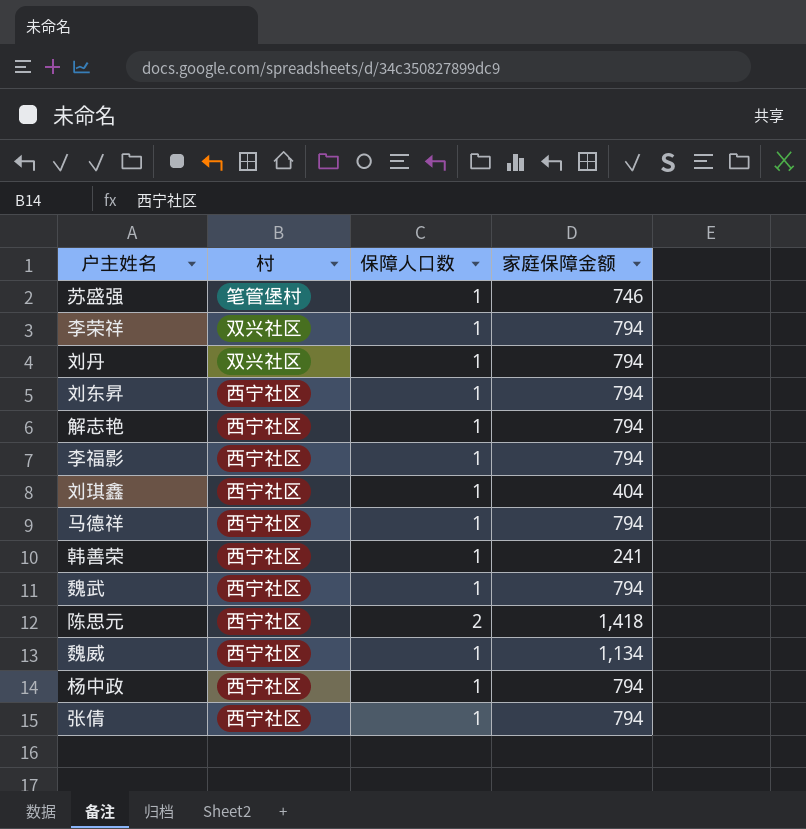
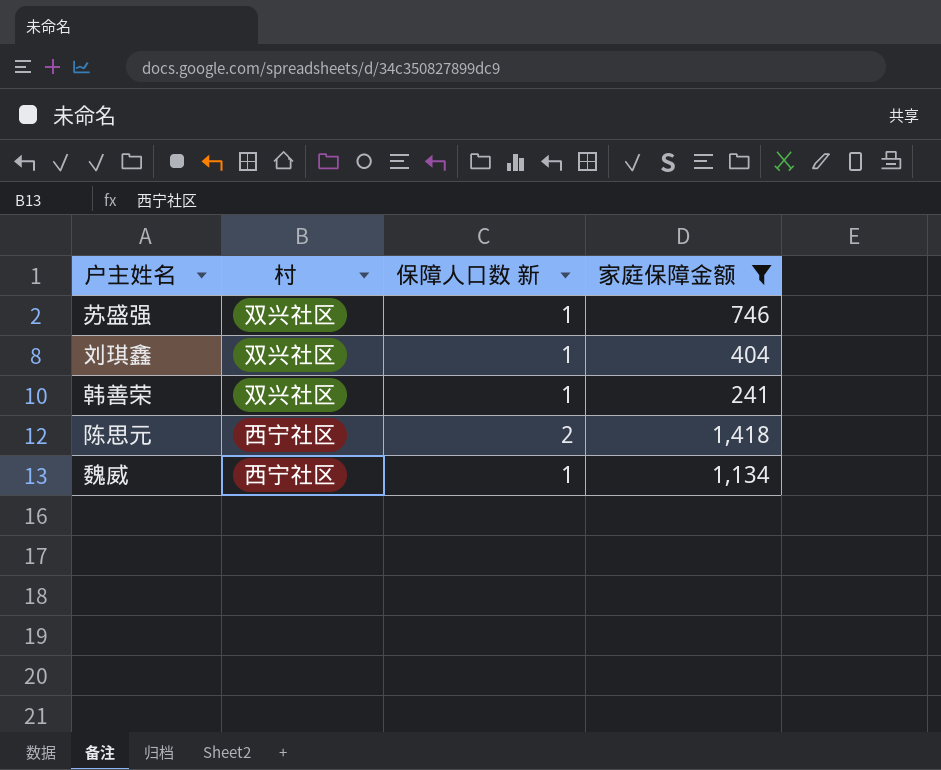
filter: none -> 家庭保障金额 != 794
column name: 保障人口数 -> 保障人口数 新
苏盛强 | 村: 笔管堡村 -> 双兴社区
刘琪鑫 | 村: 西宁社区 -> 双兴社区
韩善荣 | 村: 西宁社区 -> 双兴社区

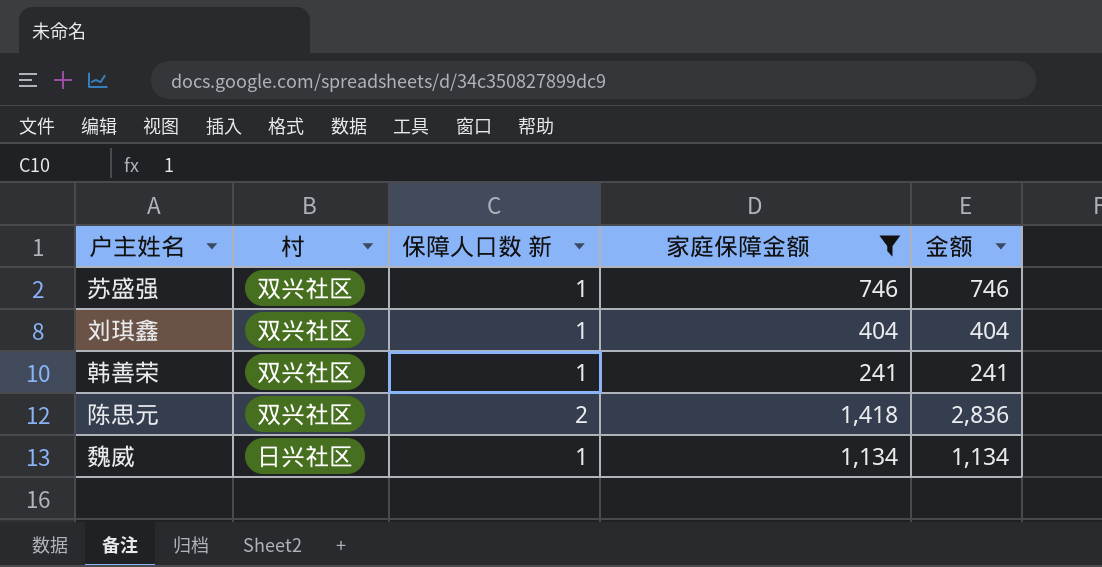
column 金额 | formula: none -> [保障人口数 新] * [家庭保障金额]
陈思元 | 村: 西宁社区 -> 双兴社区
魏威 | 村: 西宁社区 -> 日兴社区

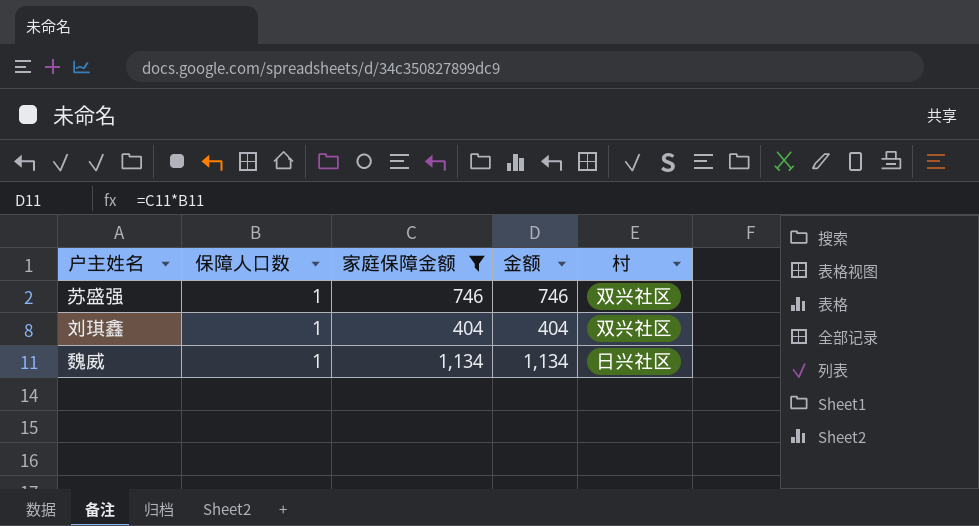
column name: 保障人口数 新 -> 保障人口数
column 村 | position: 2 -> 5
row 韩善荣: 双兴社区 | 1 | 241 | 241 -> none
row 陈思元: 双兴社区 | 2 | 1,418 | 2,836 -> none

